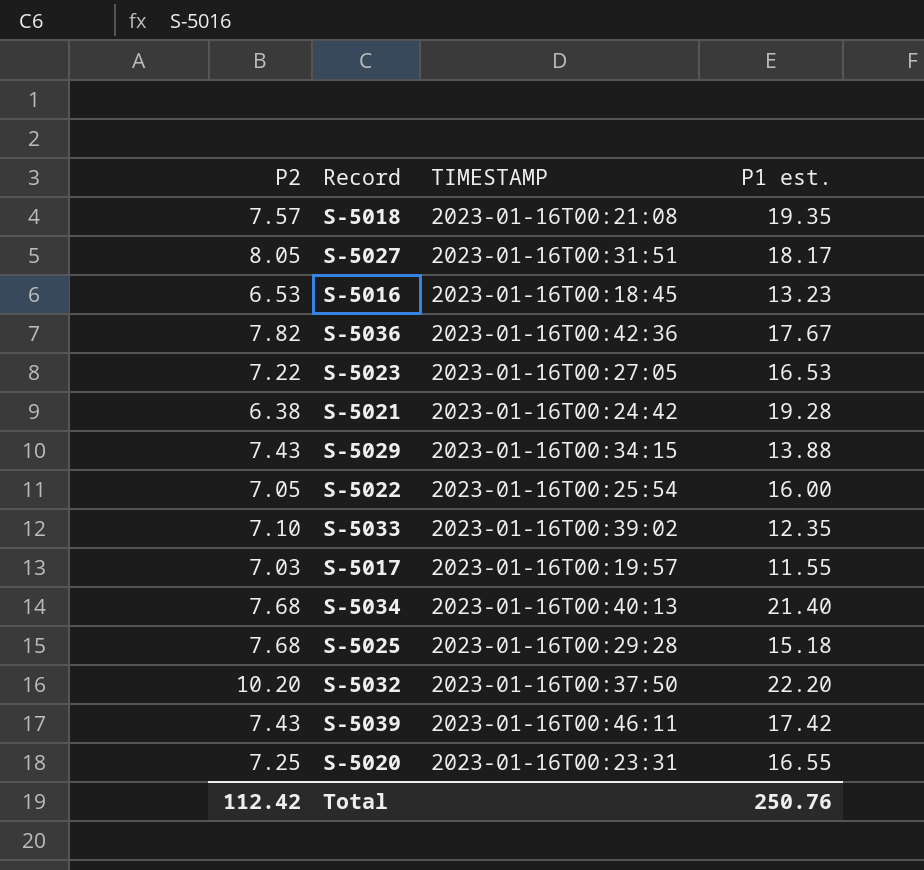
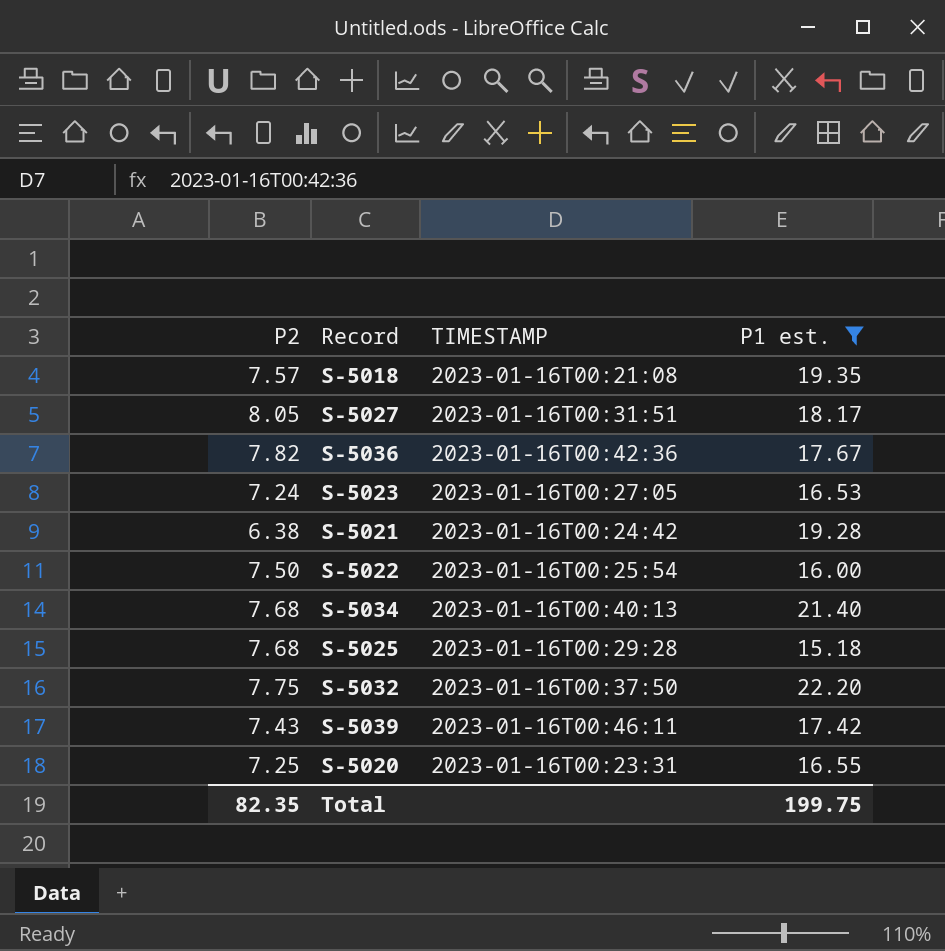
filter: none -> P1 est. >= 15.18
S-5023 | P2: 7.22 -> 7.24
S-5022 | P2: 7.05 -> 7.50
S-5032 | P2: 10.20 -> 7.75
Total | P2: 112.42 -> 82.35
Total | P1 est.: 250.76 -> 199.75

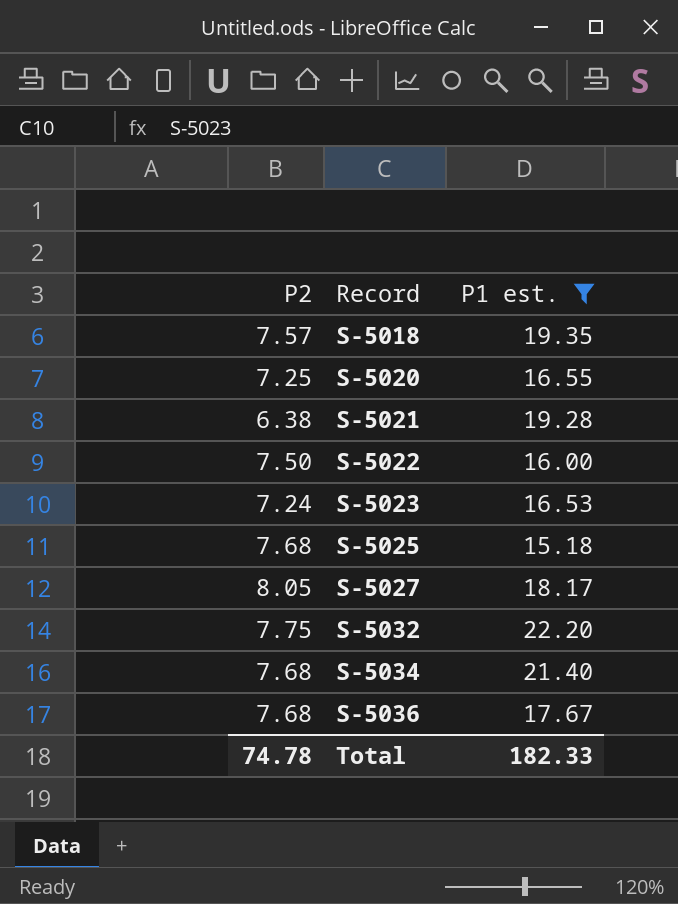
row order: none -> Record ascending
column TIMESTAMP | position: 3 -> none
row S-5039: 7.43 | 2023-01-16T00:46:11 | 17.42 -> none
S-5036 | P2: 7.82 -> 7.68
Total | P2: 82.35 -> 74.78
Total | P1 est.: 199.75 -> 182.33

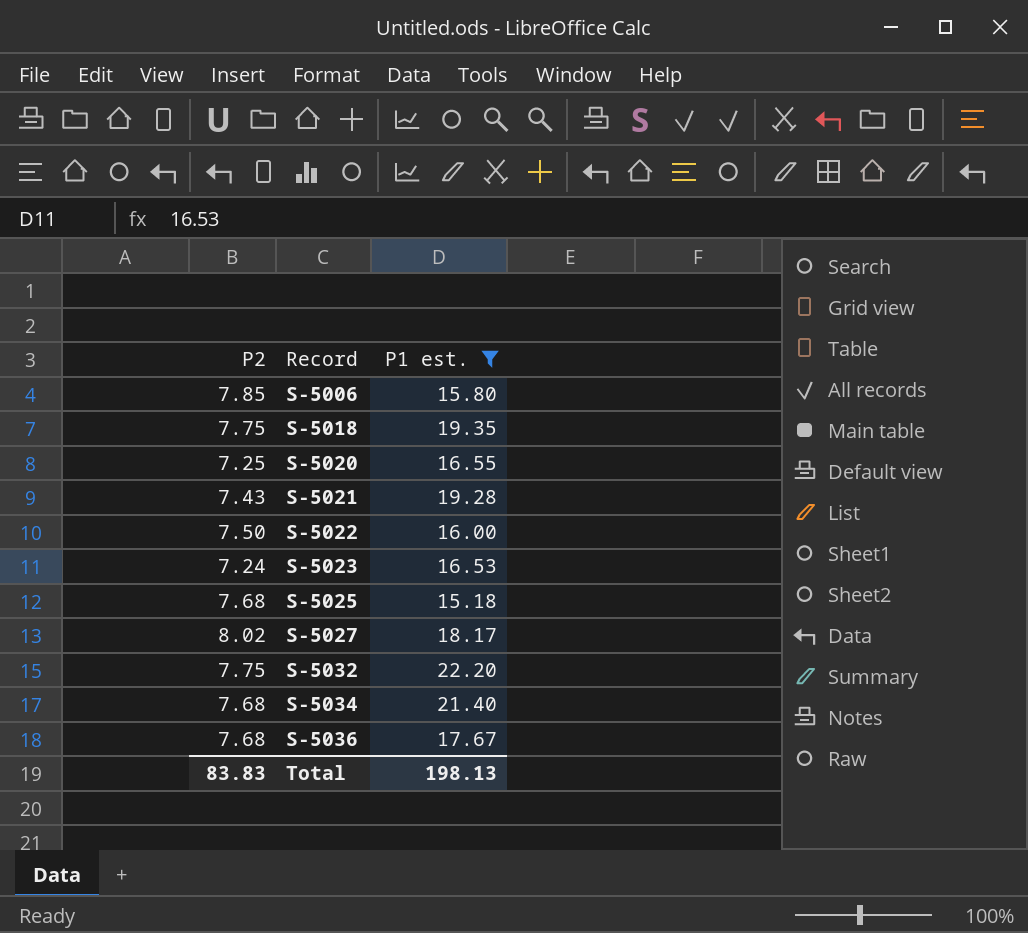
row S-5006: none -> 7.85 | 15.80
S-5018 | P2: 7.57 -> 7.75
S-5021 | P2: 6.38 -> 7.43
S-5027 | P2: 8.05 -> 8.02
Total | P2: 74.78 -> 83.83
Total | P1 est.: 182.33 -> 198.13

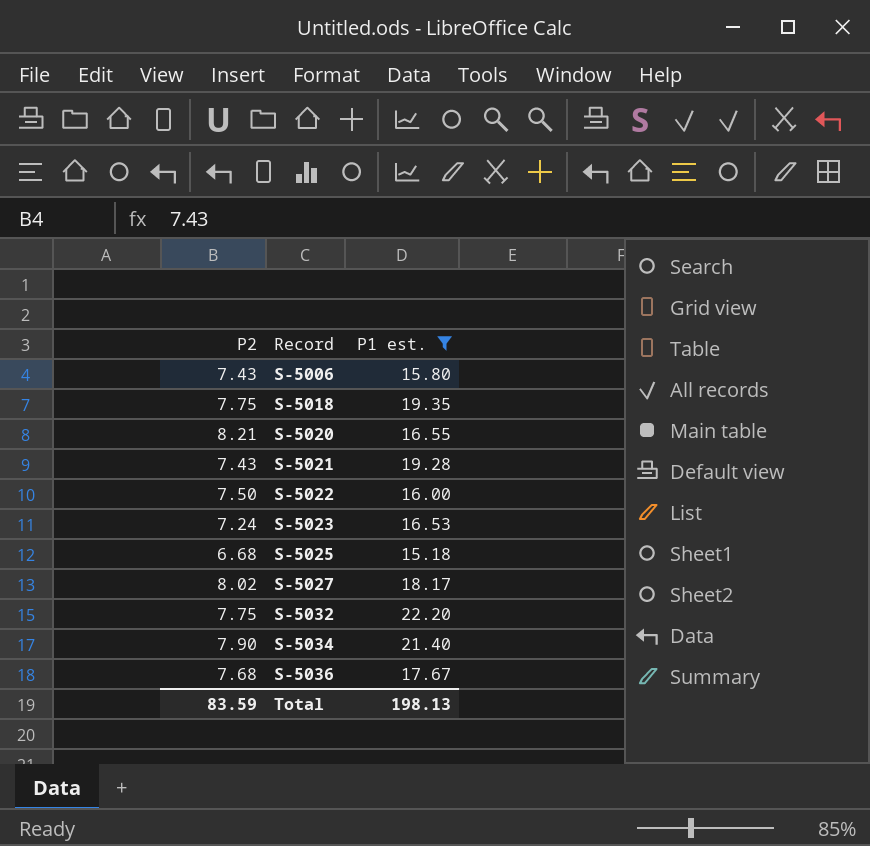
S-5006 | P2: 7.85 -> 7.43
S-5020 | P2: 7.25 -> 8.21
S-5025 | P2: 7.68 -> 6.68
S-5034 | P2: 7.68 -> 7.90
Total | P2: 83.83 -> 83.59

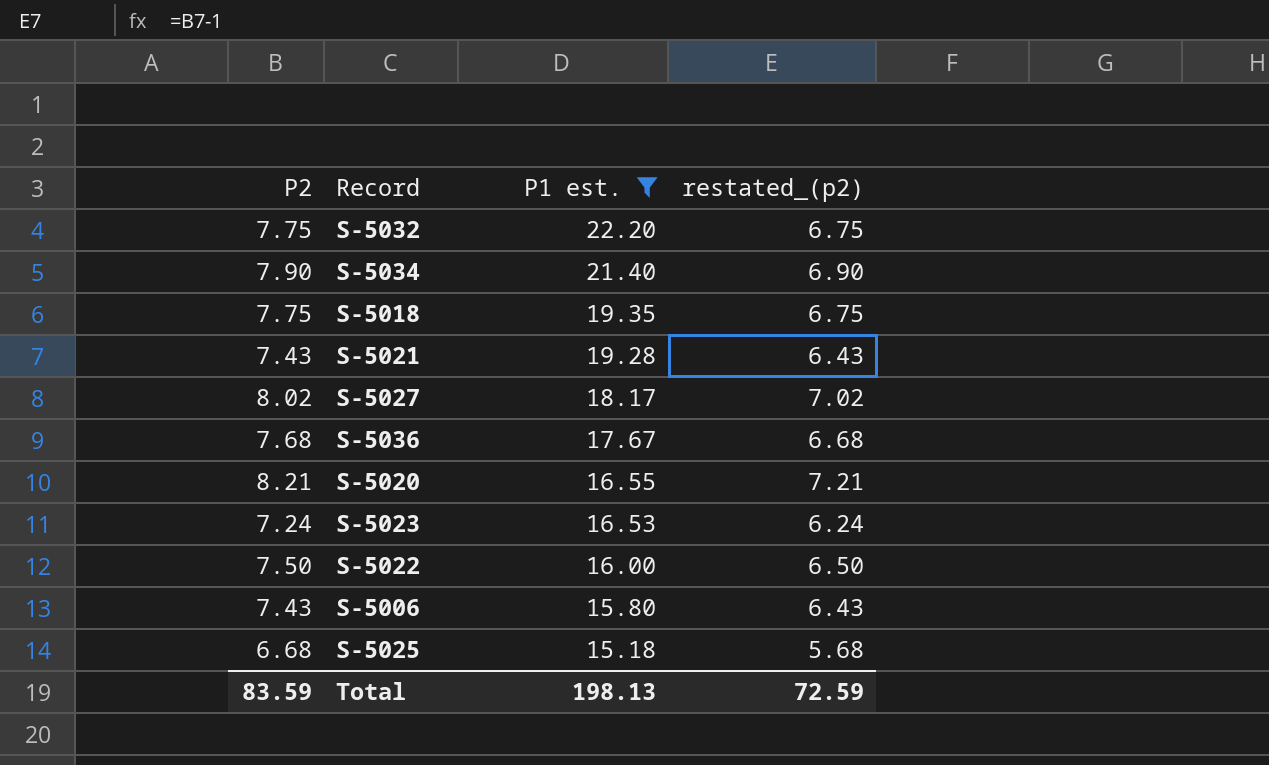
row order: Record ascending -> P1 est. descending
column restated_(p2) | formula: none -> [P2] - 1

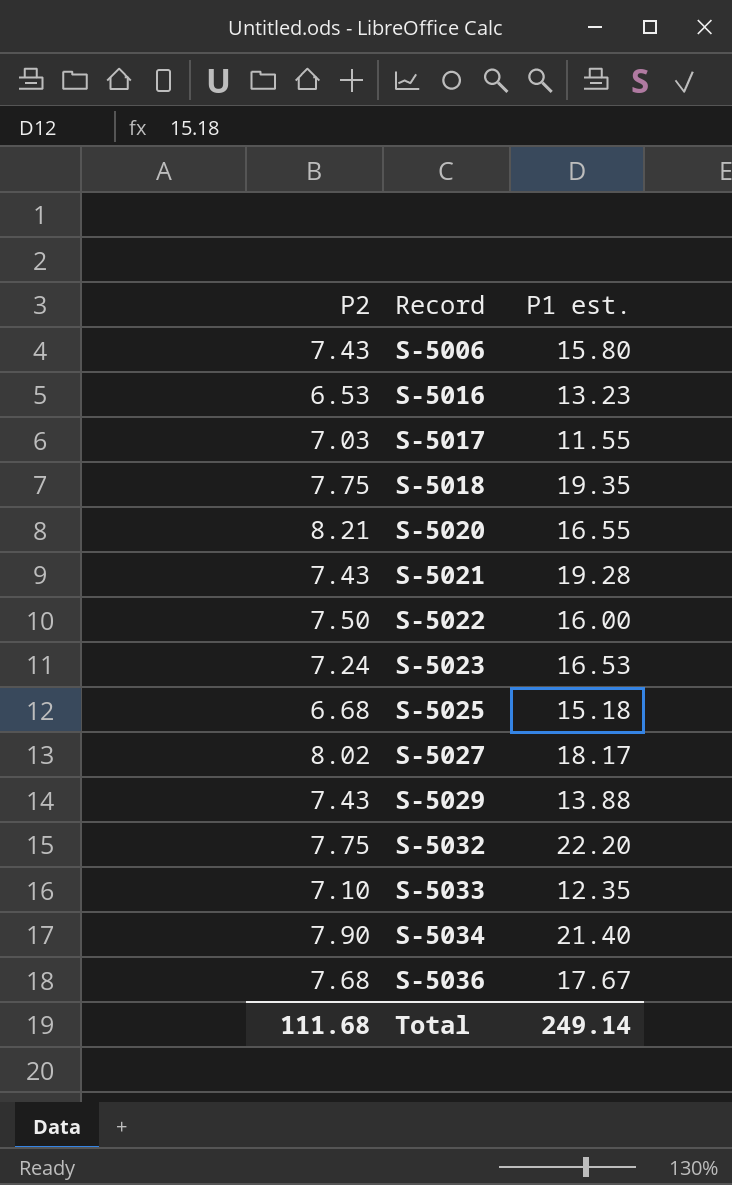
filter: P1 est. >= 15.18 -> none
row order: P1 est. descending -> Record ascending
column restated_(p2) | formula: [P2] - 1 -> none
Total | P2: 83.59 -> 111.68
Total | P1 est.: 198.13 -> 249.14

